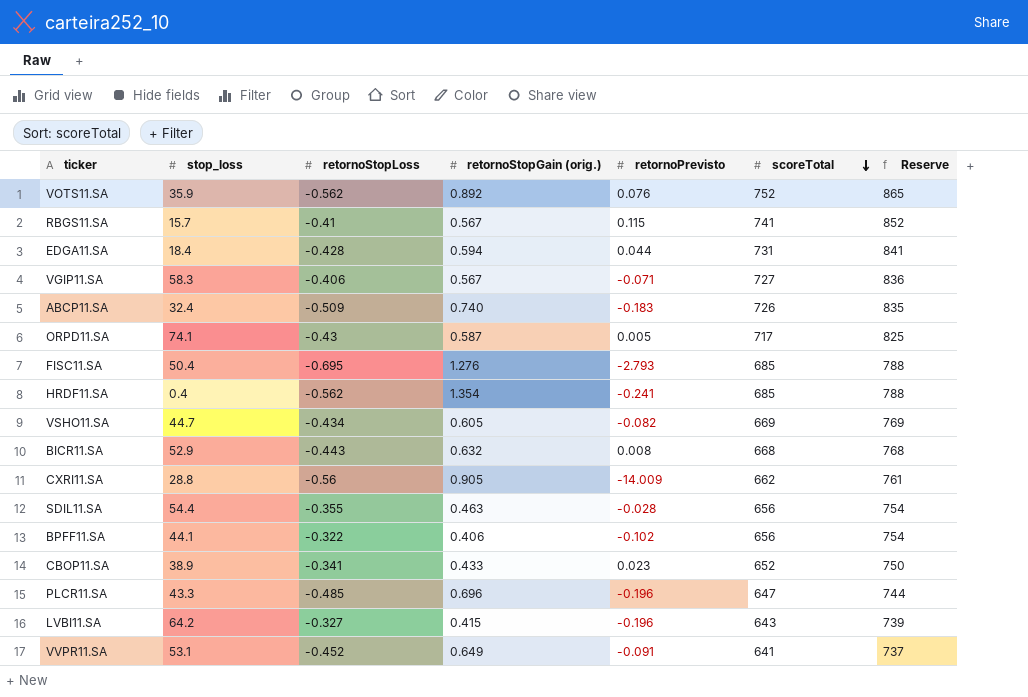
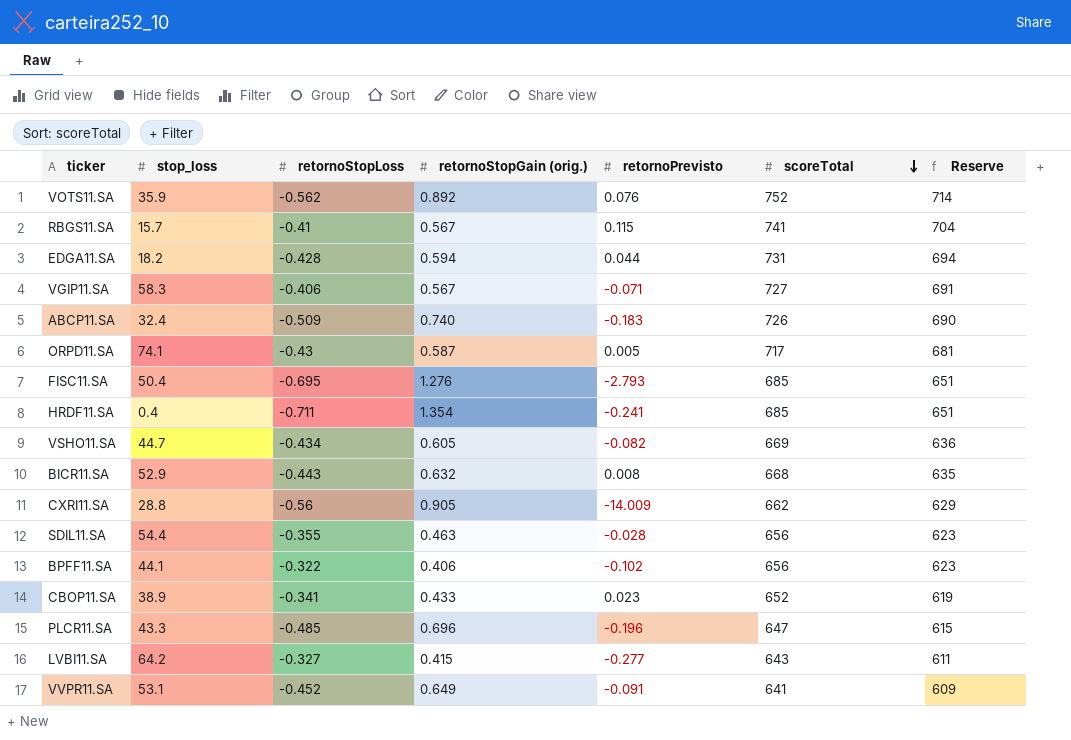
column Reserve | formula: [scoreTotal] * 1.15 -> [scoreTotal] * 0.95
EDGA11.SA | stop_loss: 18.4 -> 18.2
HRDF11.SA | retornoStopLoss: -0.562 -> -0.711
LVBI11.SA | retornoPrevisto: -0.196 -> -0.277

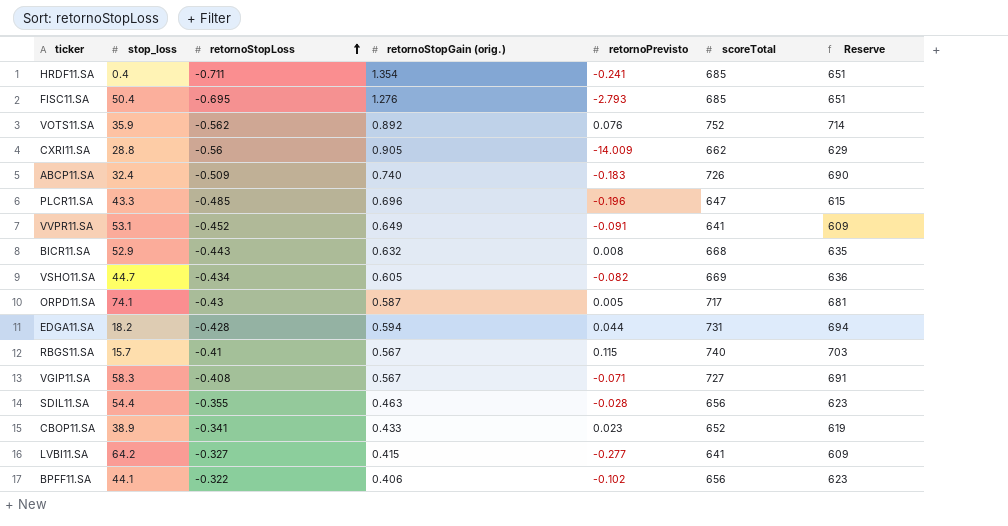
row order: scoreTotal descending -> retornoStopLoss ascending
RBGS11.SA | scoreTotal: 741 -> 740
RBGS11.SA | Reserve: 704 -> 703
VGIP11.SA | retornoStopLoss: -0.406 -> -0.408
LVBI11.SA | scoreTotal: 643 -> 641
LVBI11.SA | Reserve: 611 -> 609

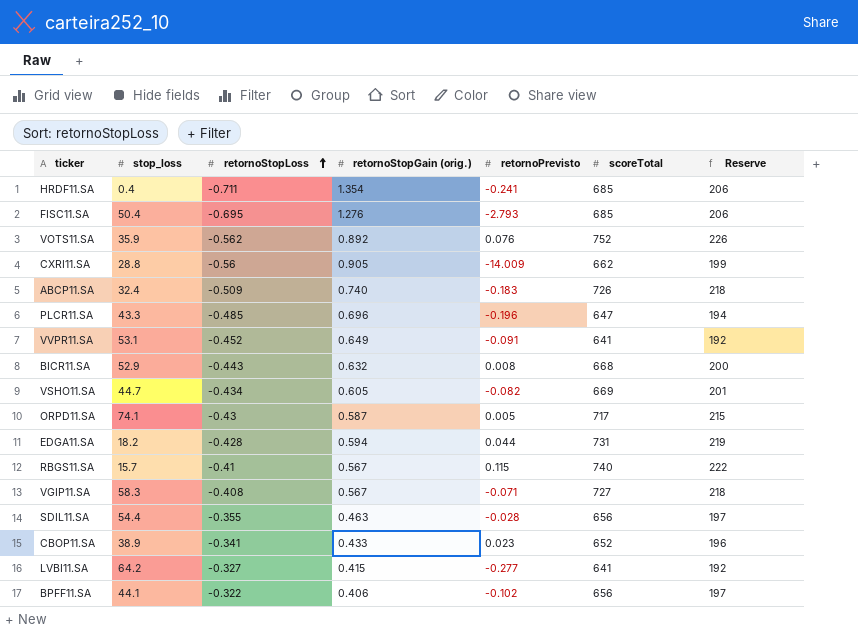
column Reserve | formula: [scoreTotal] * 0.95 -> [scoreTotal] * 0.3

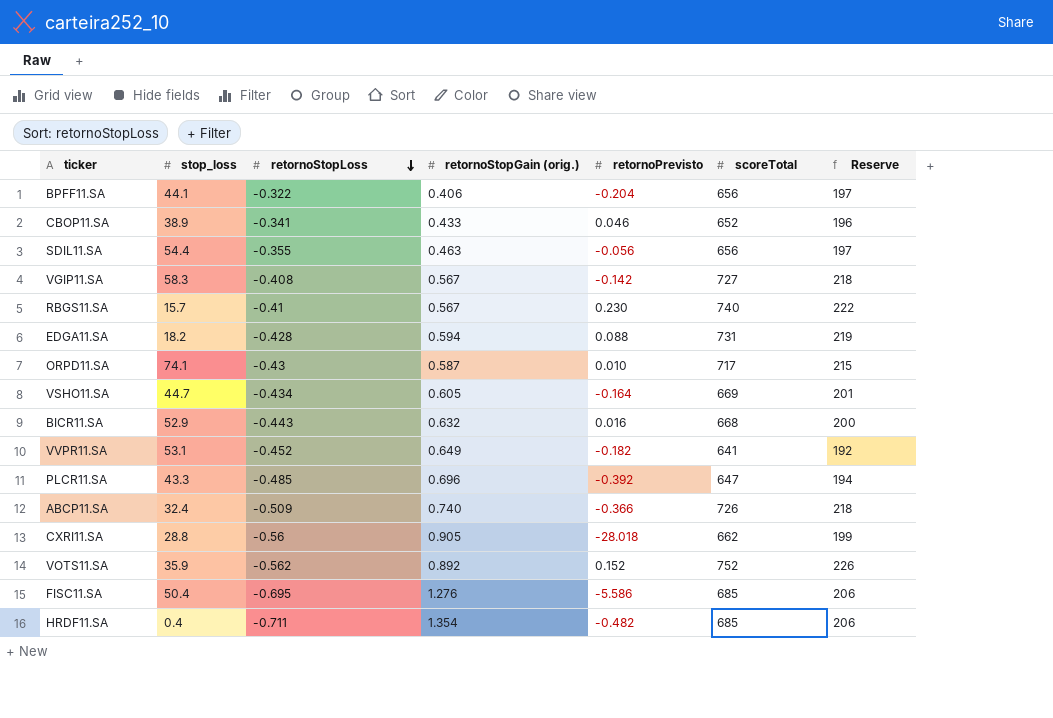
row order: retornoStopLoss ascending -> retornoStopLoss descending
row LVBI11.SA: 64.2 | -0.327 | 0.415 | -0.277 | 641 | 192 -> none
BPFF11.SA | retornoPrevisto: -0.102 -> -0.204
CBOP11.SA | retornoPrevisto: 0.023 -> 0.046
SDIL11.SA | retornoPrevisto: -0.028 -> -0.056
VGIP11.SA | retornoPrevisto: -0.071 -> -0.142
RBGS11.SA | retornoPrevisto: 0.115 -> 0.230
EDGA11.SA | retornoPrevisto: 0.044 -> 0.088
ORPD11.SA | retornoPrevisto: 0.005 -> 0.010
VSHO11.SA | retornoPrevisto: -0.082 -> -0.164
BICR11.SA | retornoPrevisto: 0.008 -> 0.016
VVPR11.SA | retornoPrevisto: -0.091 -> -0.182
PLCR11.SA | retornoPrevisto: -0.196 -> -0.392
ABCP11.SA | retornoPrevisto: -0.183 -> -0.366
CXRI11.SA | retornoPrevisto: -14.009 -> -28.018
VOTS11.SA | retornoPrevisto: 0.076 -> 0.152
FISC11.SA | retornoPrevisto: -2.793 -> -5.586
HRDF11.SA | retornoPrevisto: -0.241 -> -0.482

